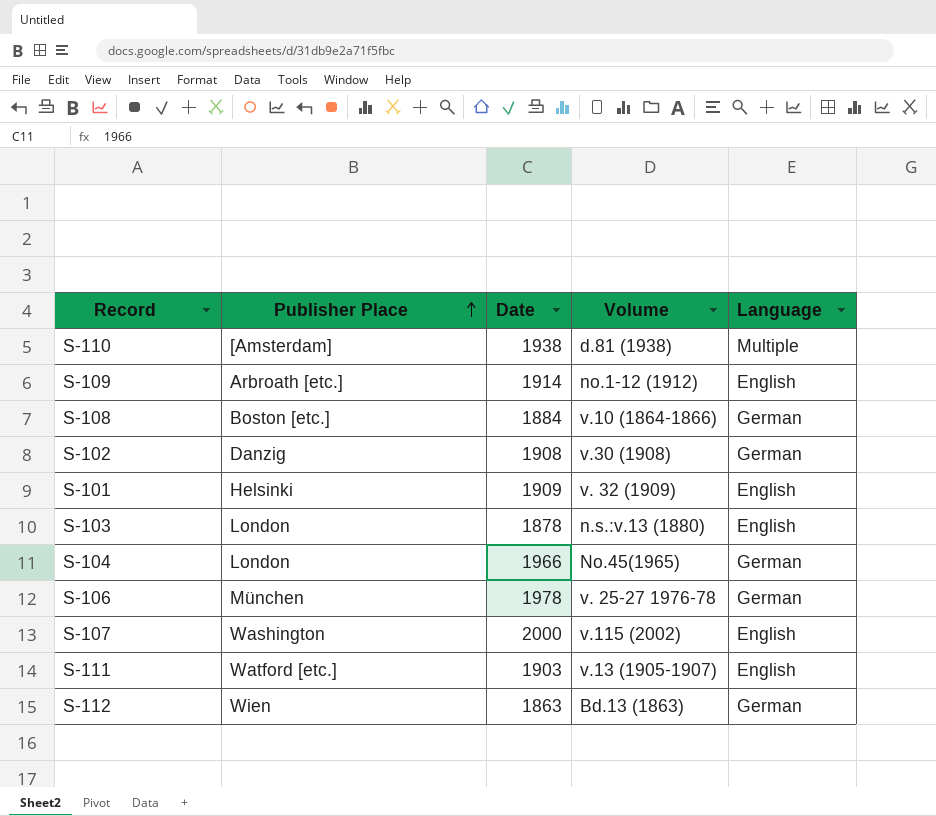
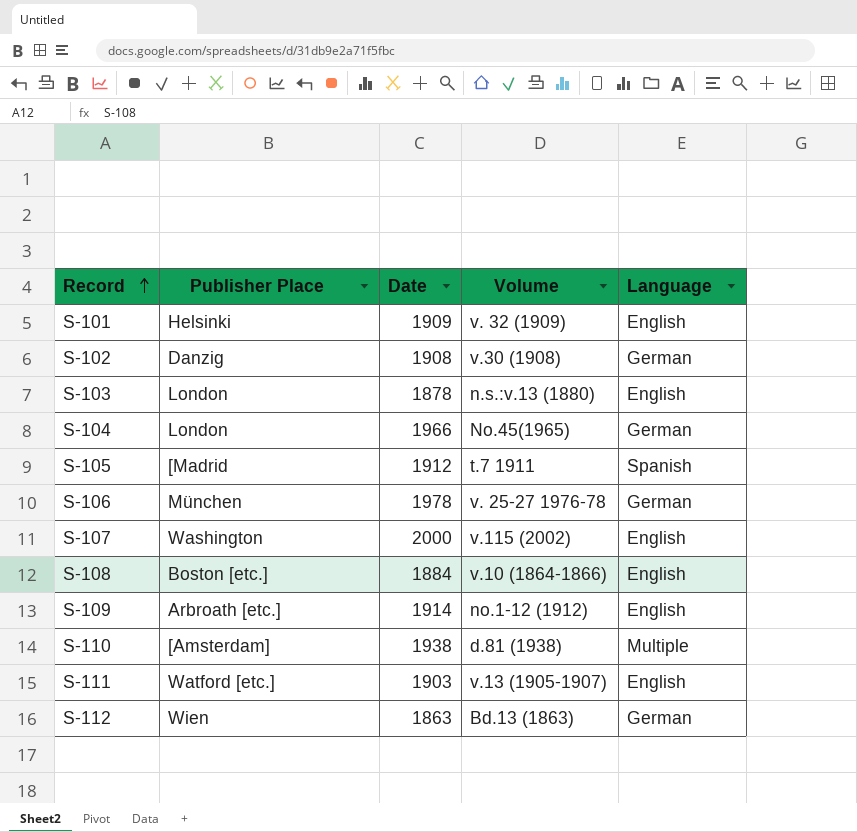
row order: Publisher Place ascending -> Record ascending
row S-105: none -> [Madrid | 1912 | t.7 1911 | Spanish
S-108 | Language: German -> English

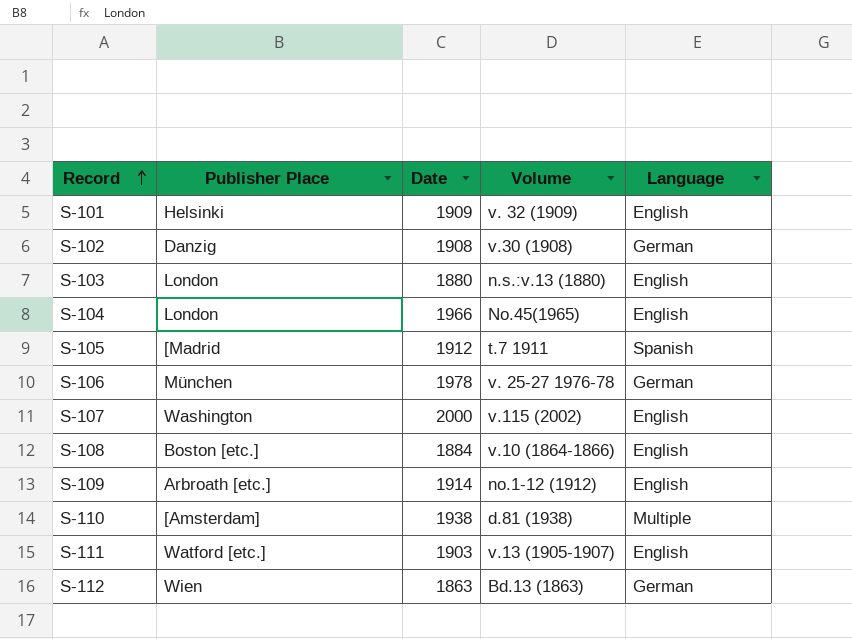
S-103 | Date: 1878 -> 1880
S-104 | Language: German -> English

